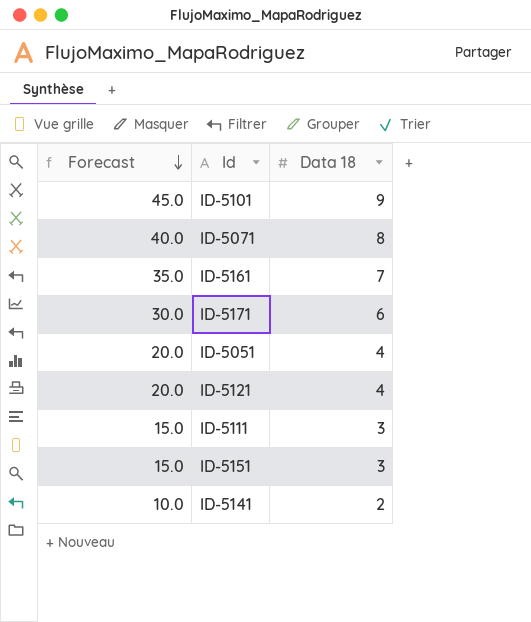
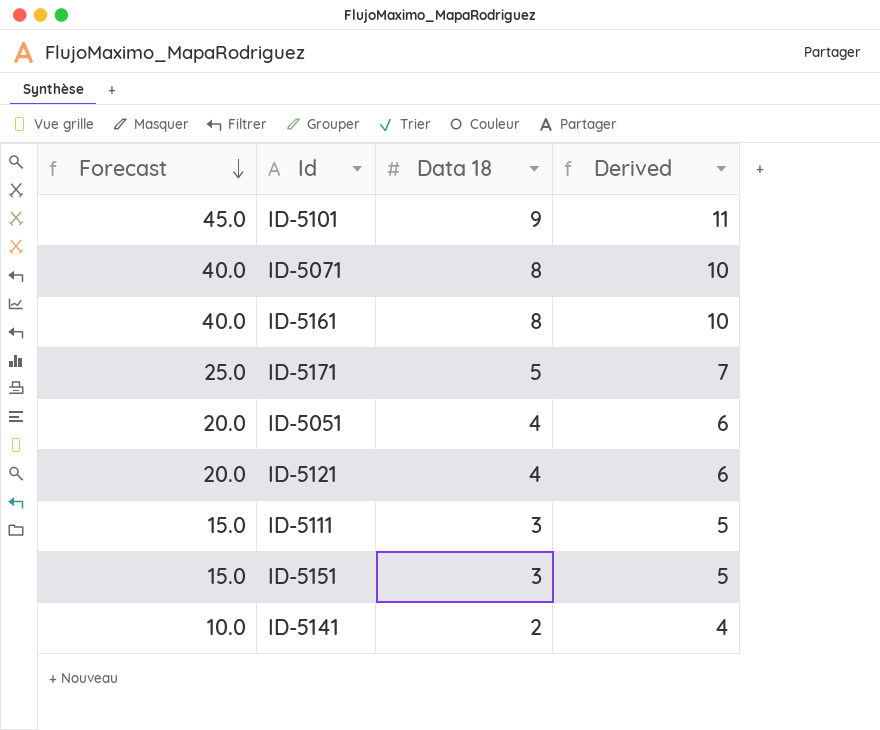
column Derived | formula: none -> [Data 18] + 2
ID-5161 | Forecast: 35.0 -> 40.0
ID-5161 | Data 18: 7 -> 8
ID-5171 | Forecast: 30.0 -> 25.0
ID-5171 | Data 18: 6 -> 5

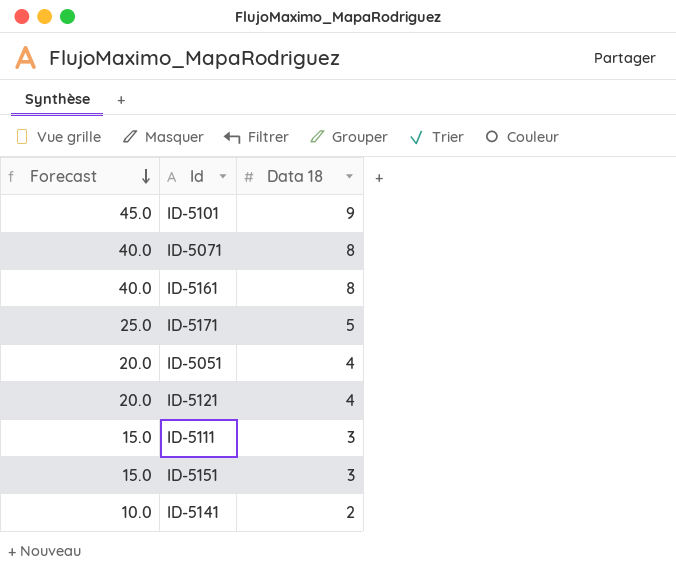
column Derived | formula: [Data 18] + 2 -> none

